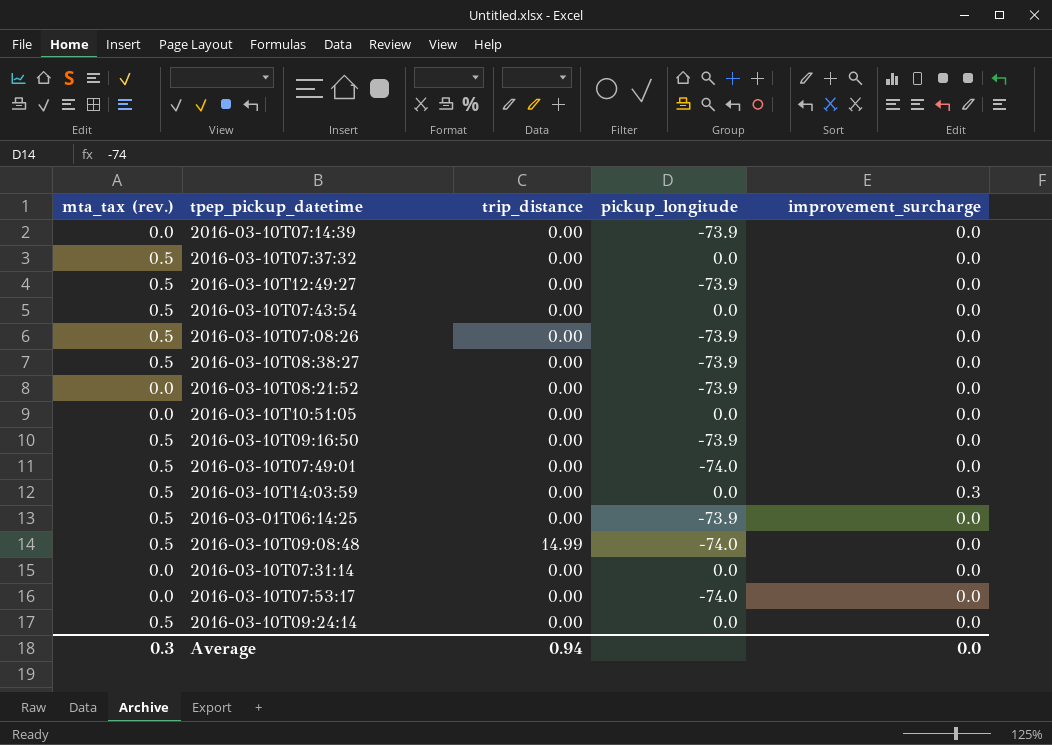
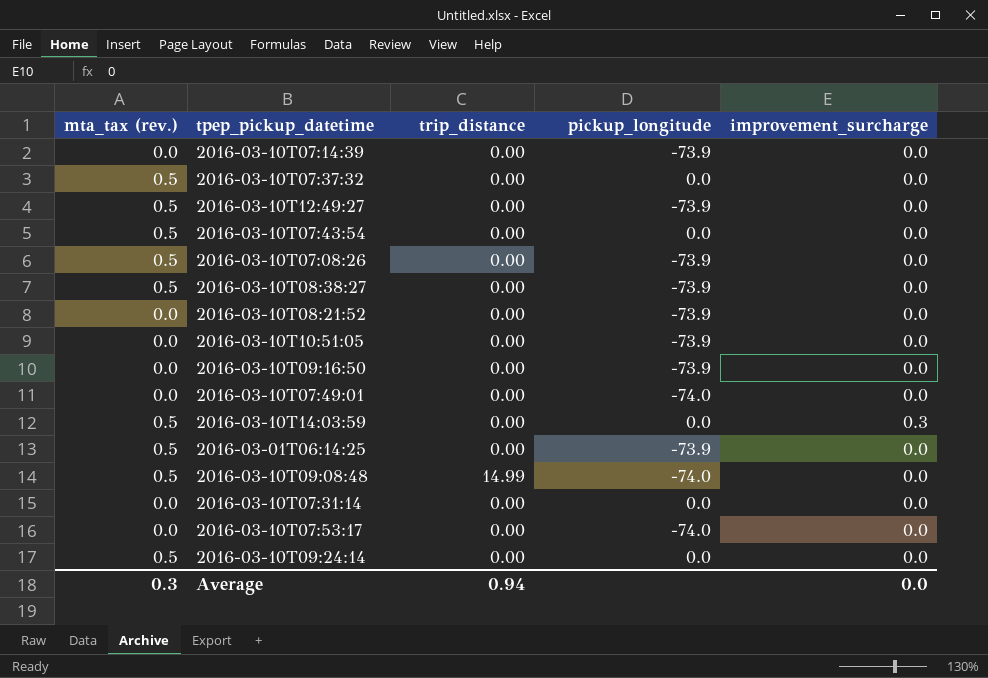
2016-03-10T10:51:05 | pickup_longitude: 0.0 -> -73.9
2016-03-10T09:16:50 | mta_tax (rev.): 0.5 -> 0.0
2016-03-10T07:49:01 | mta_tax (rev.): 0.5 -> 0.0

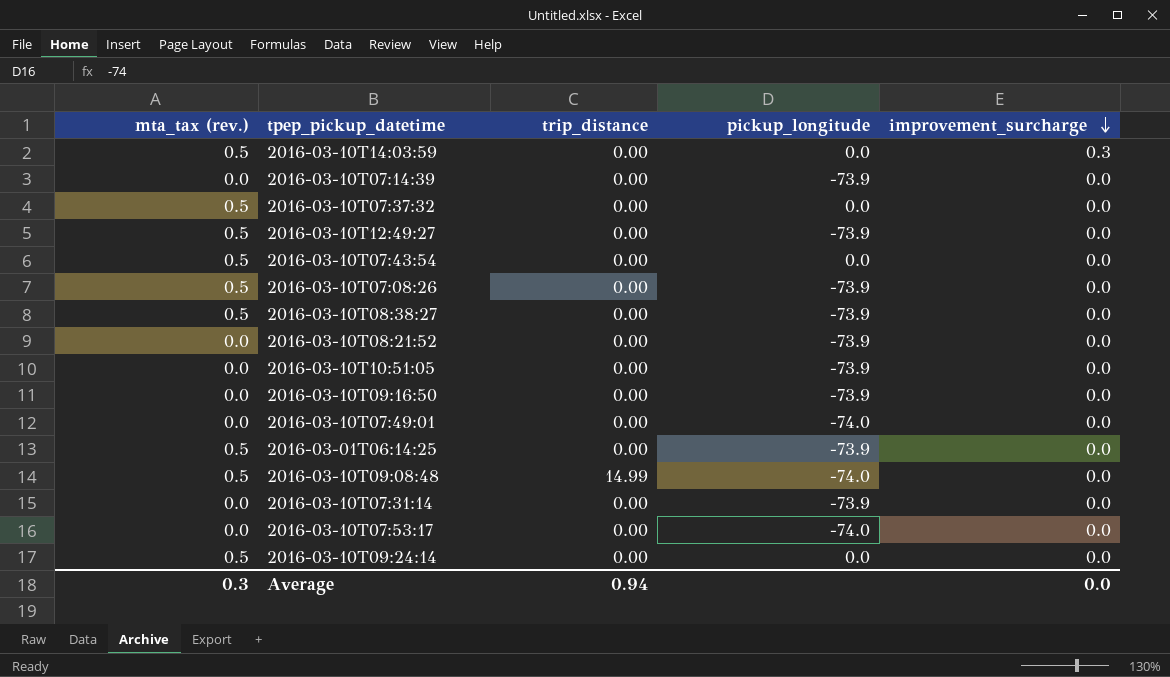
row order: none -> improvement_surcharge descending
2016-03-10T07:31:14 | pickup_longitude: 0.0 -> -73.9

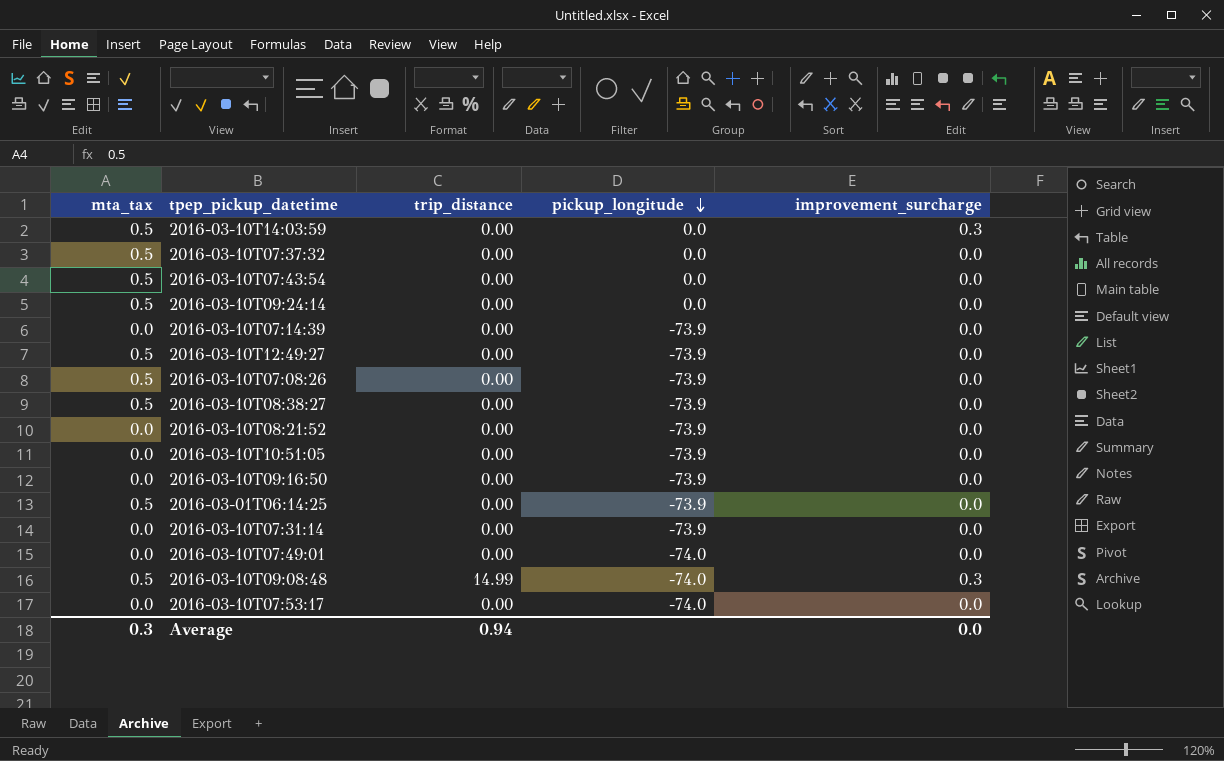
row order: improvement_surcharge descending -> pickup_longitude descending
column name: mta_tax (rev.) -> mta_tax
2016-03-10T09:08:48 | improvement_surcharge: 0.0 -> 0.3

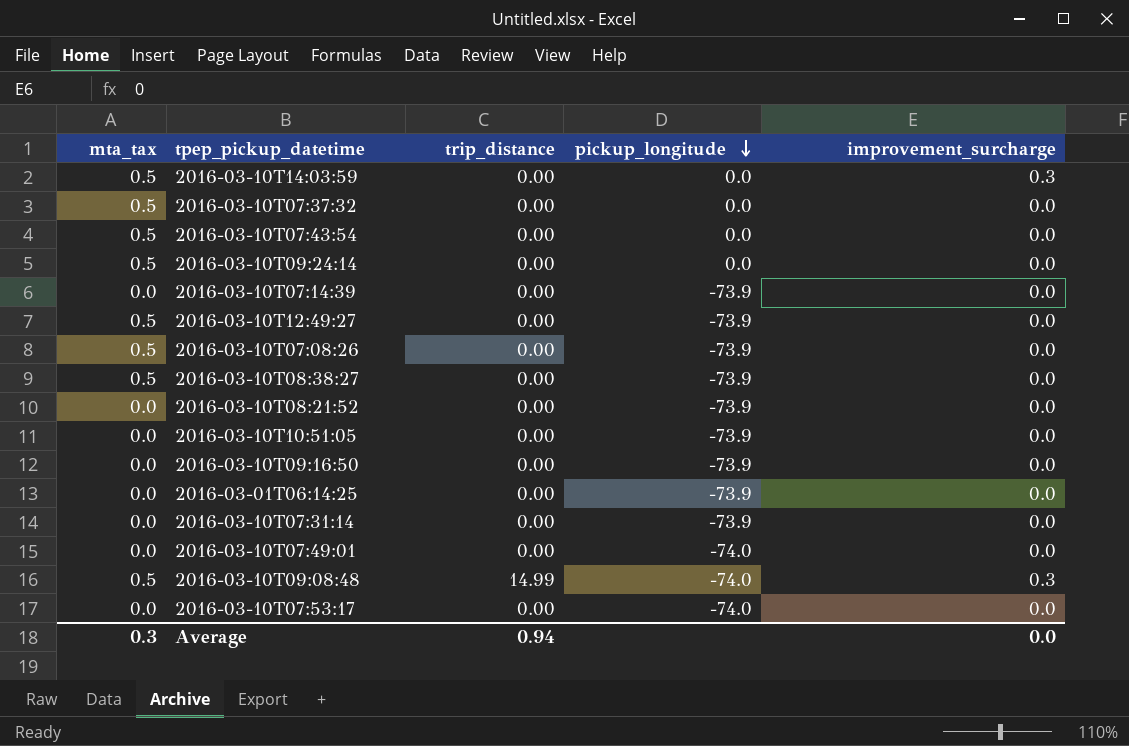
2016-03-01T06:14:25 | mta_tax: 0.5 -> 0.0

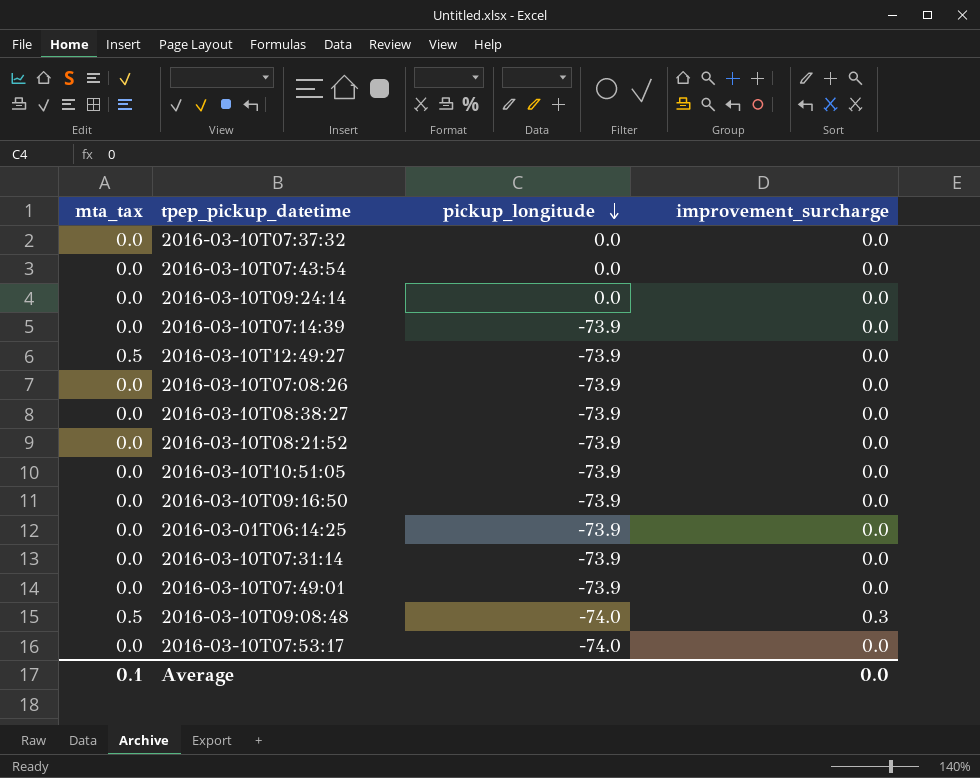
column trip_distance | position: 3 -> none
row 2016-03-10T14:03:59: 0.5 | 0.00 | 0.0 | 0.3 -> none
2016-03-10T07:37:32 | mta_tax: 0.5 -> 0.0
2016-03-10T07:43:54 | mta_tax: 0.5 -> 0.0
2016-03-10T09:24:14 | mta_tax: 0.5 -> 0.0
2016-03-10T07:08:26 | mta_tax: 0.5 -> 0.0
2016-03-10T08:38:27 | mta_tax: 0.5 -> 0.0
2016-03-10T07:49:01 | pickup_longitude: -74.0 -> -73.9
Average | mta_tax: 0.3 -> 0.1

